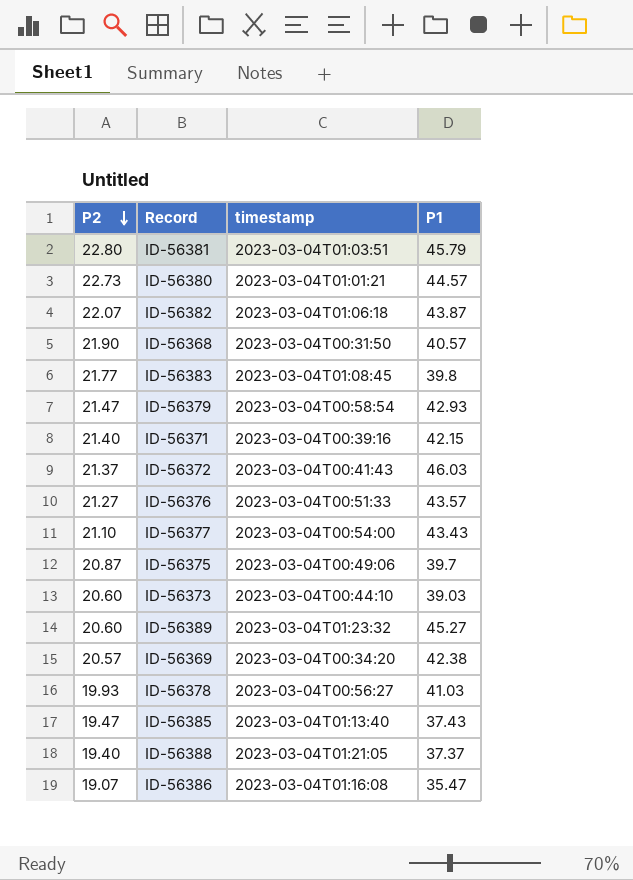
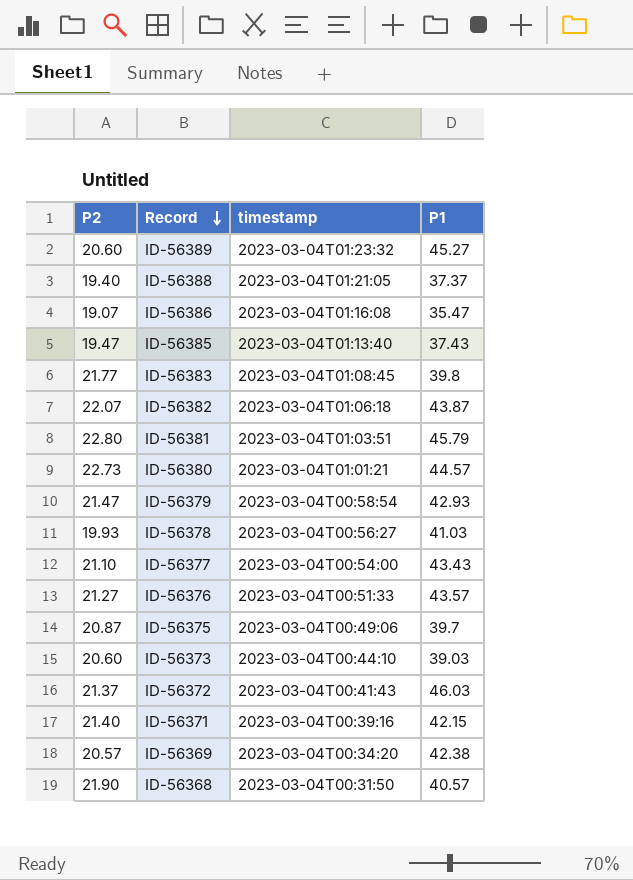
row order: P2 descending -> Record descending

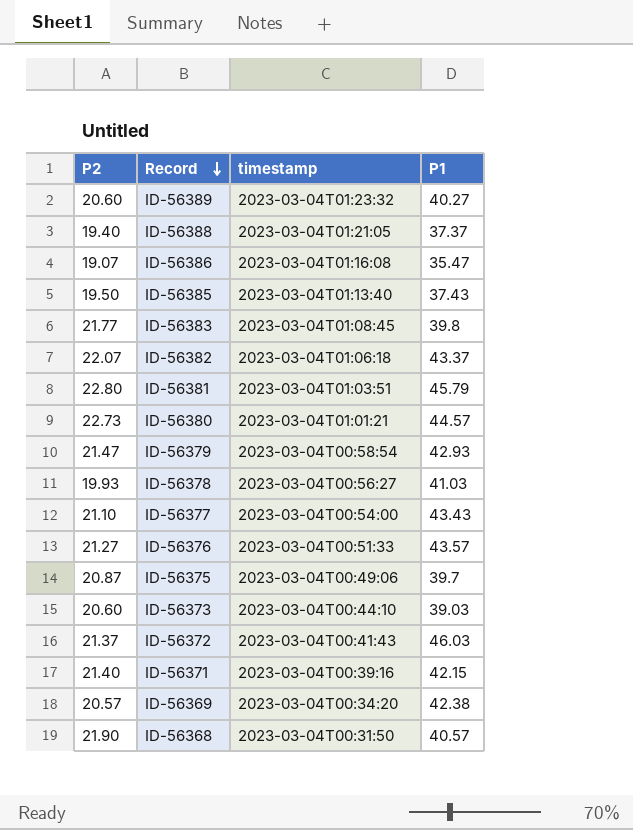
ID-56389 | P1: 45.27 -> 40.27
ID-56385 | P2: 19.47 -> 19.50
ID-56382 | P1: 43.87 -> 43.37

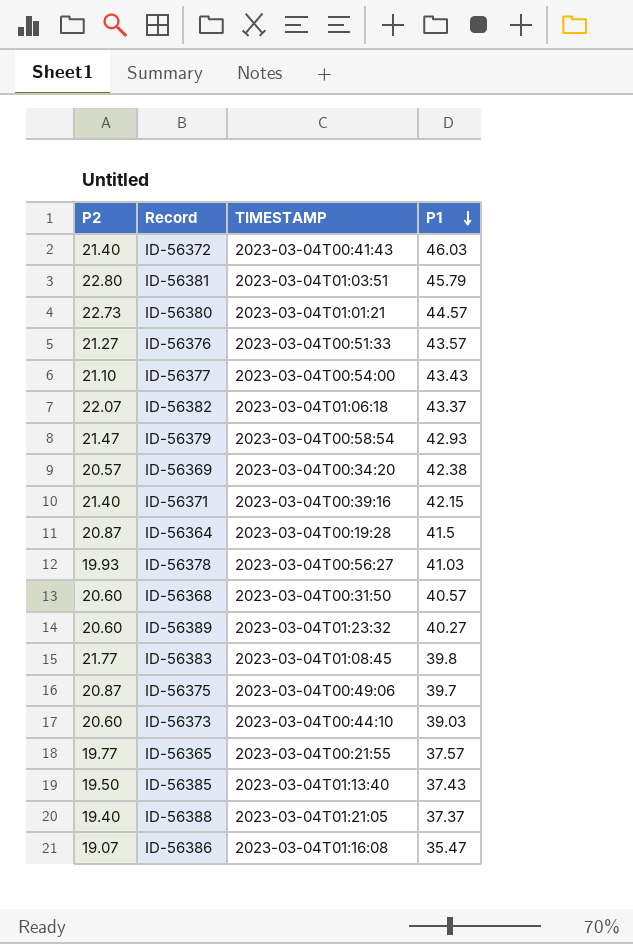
row order: Record descending -> P1 descending
column name: timestamp -> TIMESTAMP
ID-56372 | P2: 21.37 -> 21.40
row ID-56364: none -> 20.87 | 2023-03-04T00:19:28 | 41.5
ID-56368 | P2: 21.90 -> 20.60
row ID-56365: none -> 19.77 | 2023-03-04T00:21:55 | 37.57

